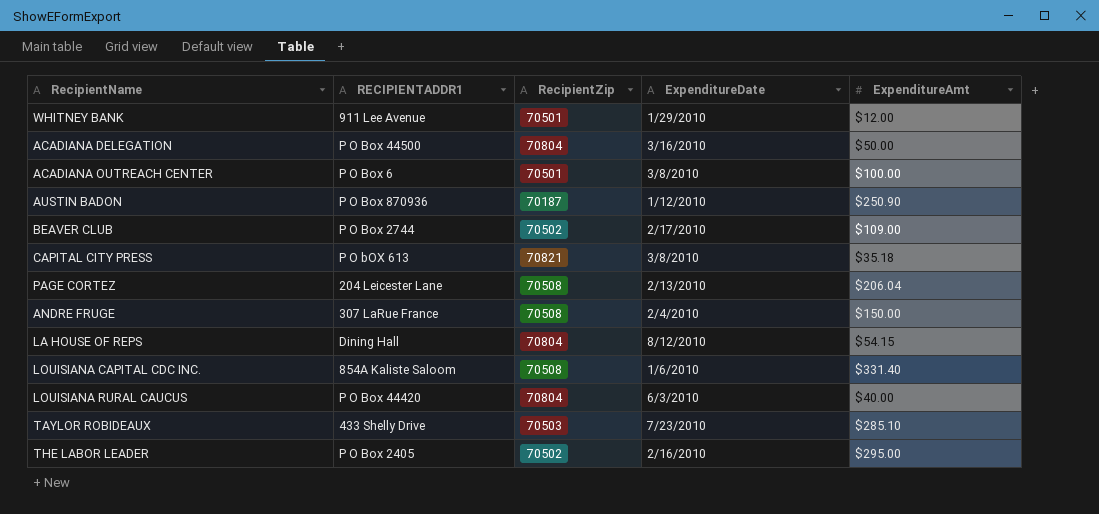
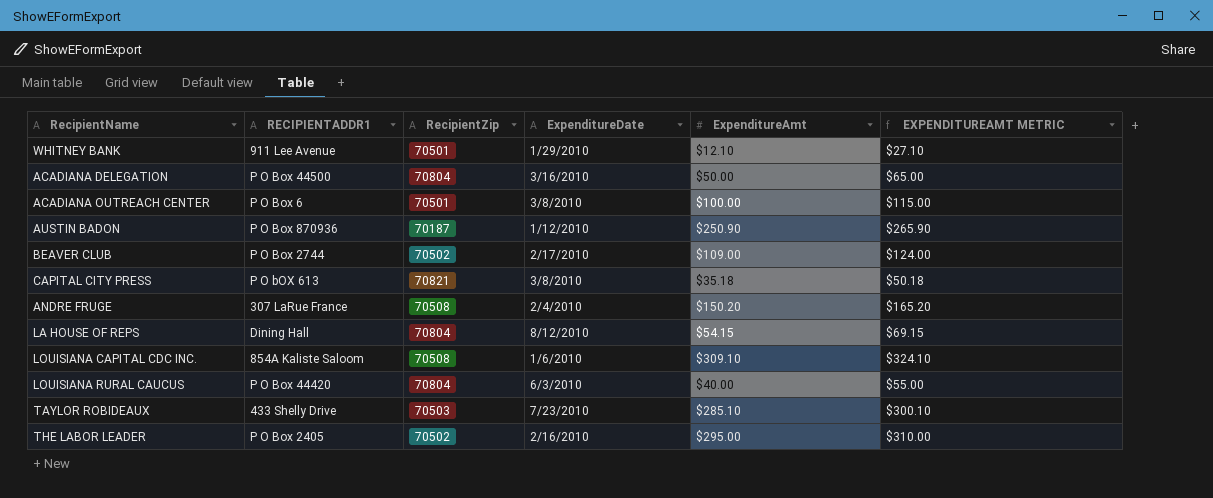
column EXPENDITUREAMT METRIC | formula: none -> [ExpenditureAmt] + 15
row PAGE CORTEZ: 204 Leicester Lane | 70508 | 2/13/2010 | $206.04 -> none
WHITNEY BANK | ExpenditureAmt: $12.00 -> $12.10
ANDRE FRUGE | ExpenditureAmt: $150.00 -> $150.20
LOUISIANA CAPITAL CDC INC. | ExpenditureAmt: $331.40 -> $309.10

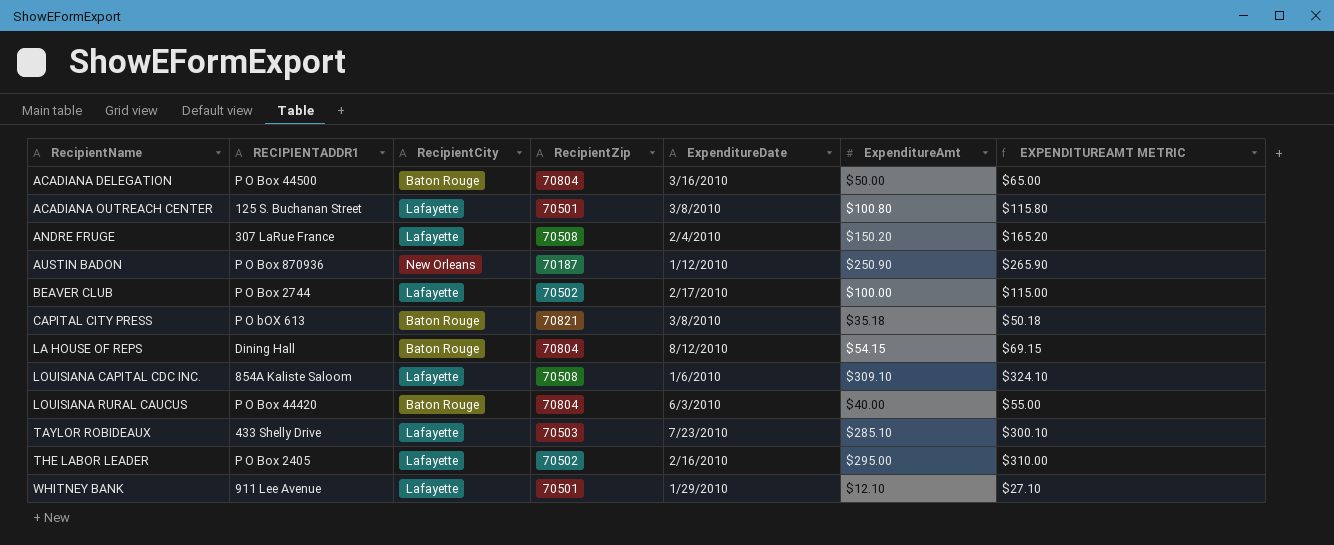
row order: none -> RecipientName ascending
column RecipientCity | position: none -> 3
ACADIANA OUTREACH CENTER | RECIPIENTADDR1: P O Box 6 -> 125 S. Buchanan Street
ACADIANA OUTREACH CENTER | ExpenditureAmt: $100.00 -> $100.80
ACADIANA OUTREACH CENTER | EXPENDITUREAMT METRIC: $115.00 -> $115.80
BEAVER CLUB | ExpenditureAmt: $109.00 -> $100.00
BEAVER CLUB | EXPENDITUREAMT METRIC: $124.00 -> $115.00

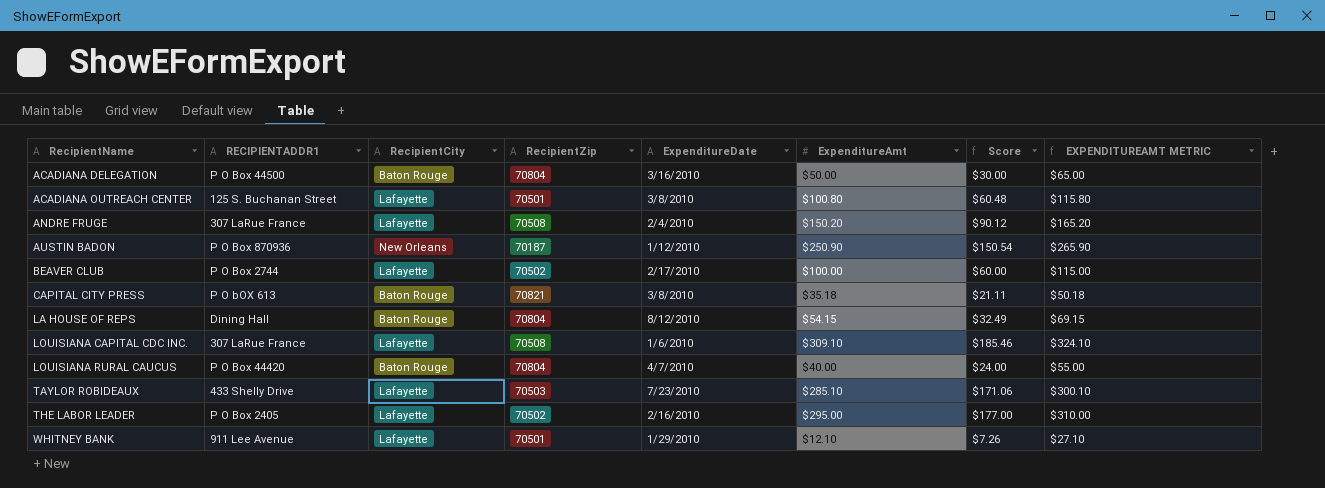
column Score | formula: none -> [ExpenditureAmt] * 0.6
LOUISIANA CAPITAL CDC INC. | RECIPIENTADDR1: 854A Kaliste Saloom -> 307 LaRue France
LOUISIANA RURAL CAUCUS | ExpenditureDate: 6/3/2010 -> 4/7/2010

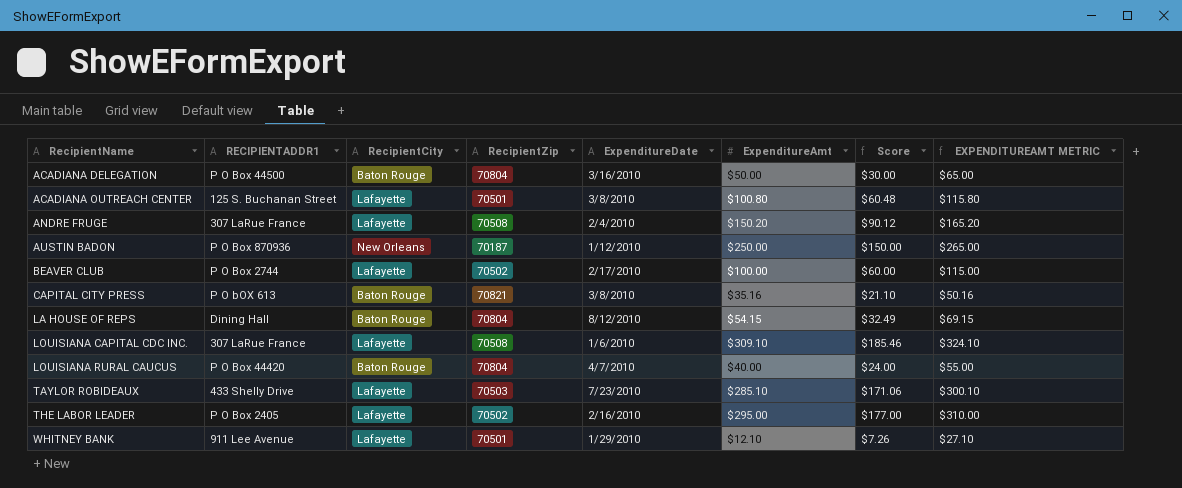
AUSTIN BADON | ExpenditureAmt: $250.90 -> $250.00
AUSTIN BADON | Score: $150.54 -> $150.00
AUSTIN BADON | EXPENDITUREAMT METRIC: $265.90 -> $265.00
CAPITAL CITY PRESS | ExpenditureAmt: $35.18 -> $35.16
CAPITAL CITY PRESS | Score: $21.11 -> $21.10
CAPITAL CITY PRESS | EXPENDITUREAMT METRIC: $50.18 -> $50.16

